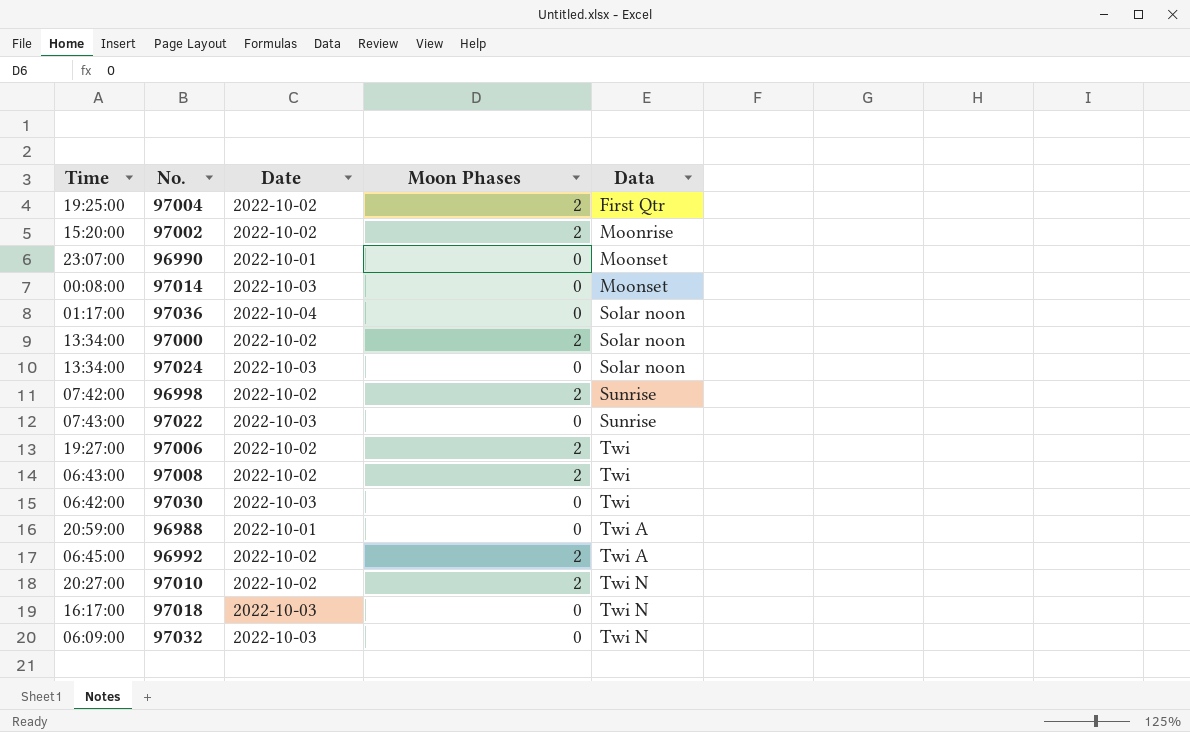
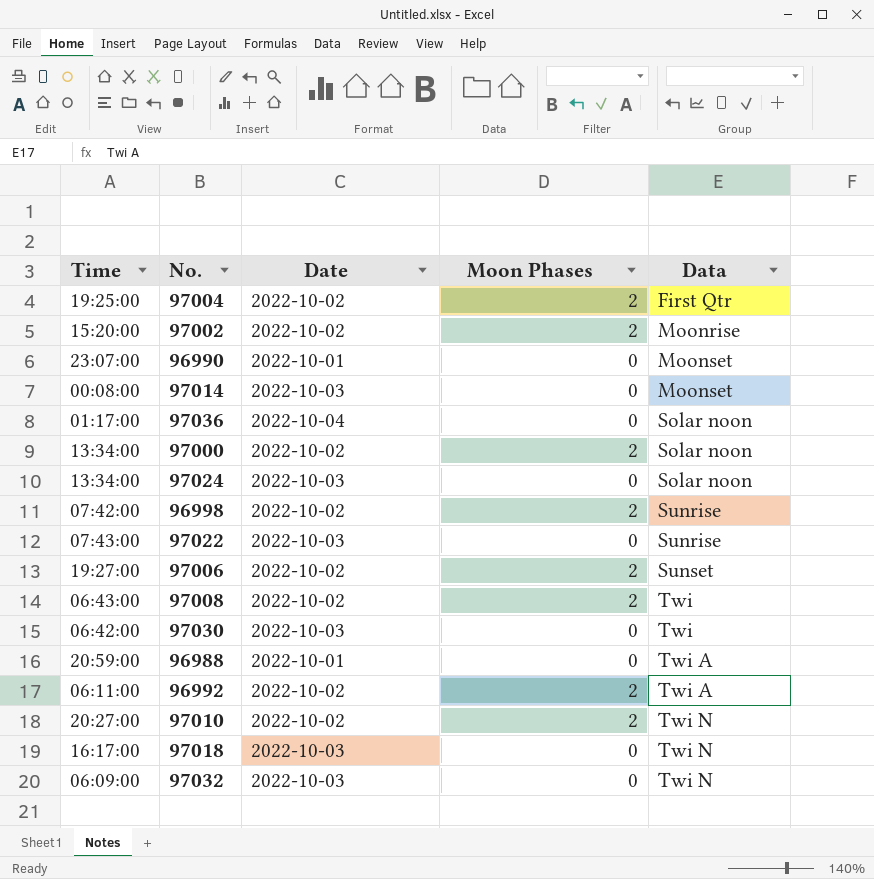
97006 | Data: Twi -> Sunset
96992 | Time: 06:45:00 -> 06:11:00

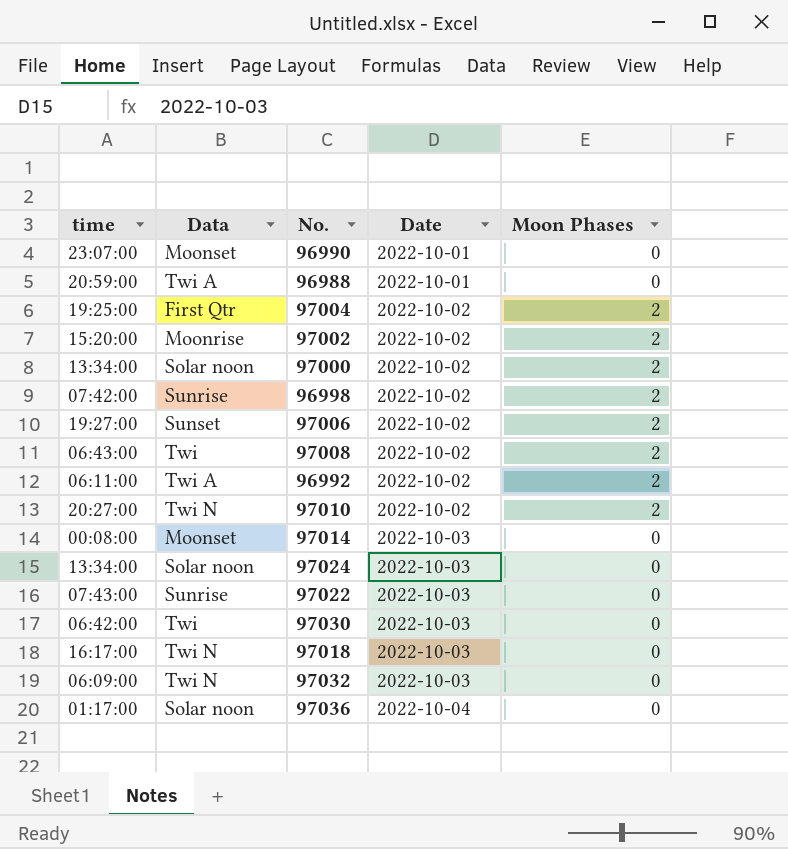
row order: Data ascending -> Date ascending
column name: Time -> time
column Data | position: 5 -> 2

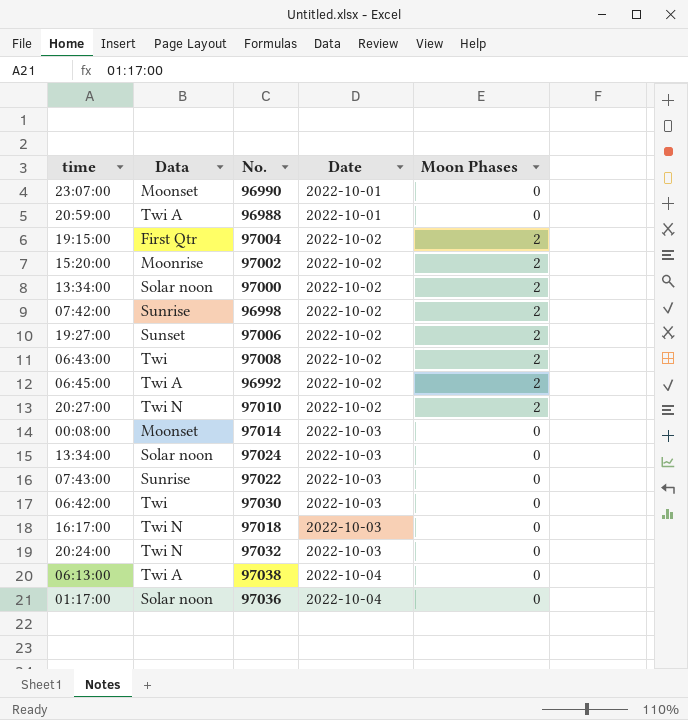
97004 | time: 19:25:00 -> 19:15:00
96992 | time: 06:11:00 -> 06:45:00
97032 | time: 06:09:00 -> 20:24:00
row 97038: none -> 06:13:00 | Twi A | 2022-10-04 | 0

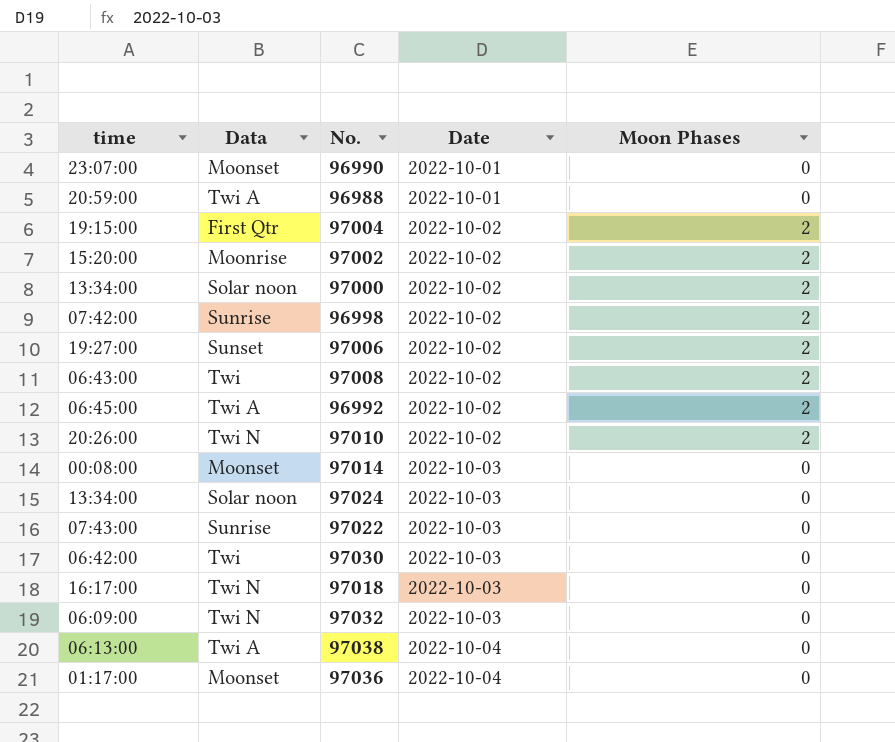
97010 | time: 20:27:00 -> 20:26:00
97032 | time: 20:24:00 -> 06:09:00
97036 | Data: Solar noon -> Moonset

